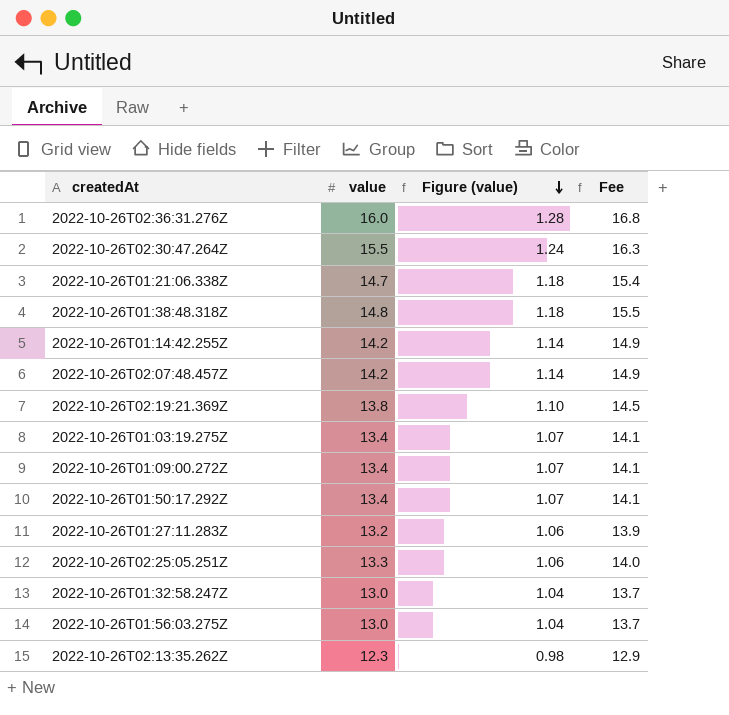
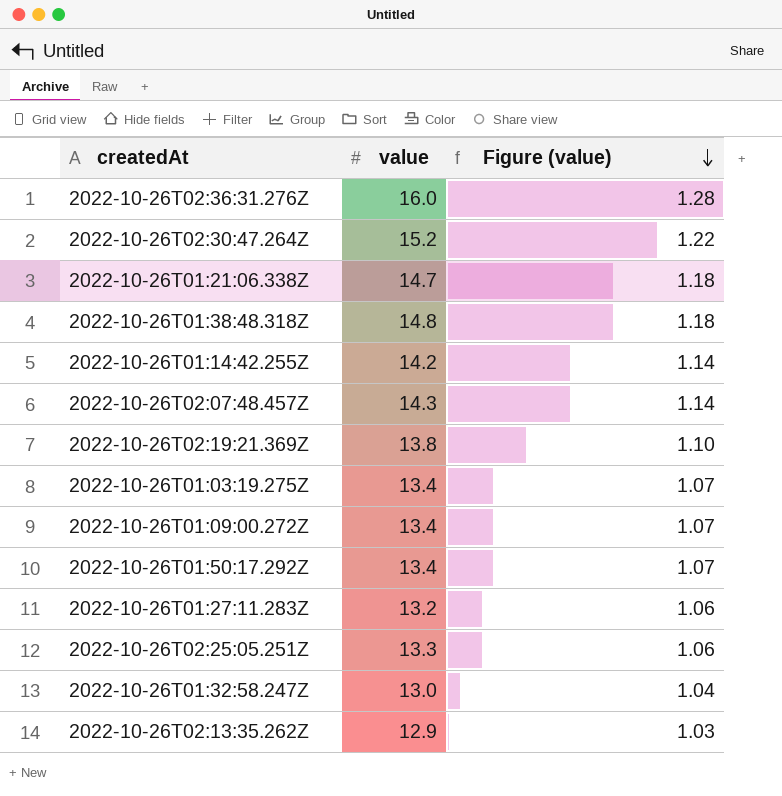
column Fee | formula: [value] * 1.05 -> none
row 2022-10-26T01:56:03.275Z: 13.0 | 1.04 | 13.7 -> none
2022-10-26T02:30:47.264Z | value: 15.5 -> 15.2
2022-10-26T02:30:47.264Z | Figure (value): 1.24 -> 1.22
2022-10-26T02:07:48.457Z | value: 14.2 -> 14.3
2022-10-26T02:13:35.262Z | value: 12.3 -> 12.9
2022-10-26T02:13:35.262Z | Figure (value): 0.98 -> 1.03

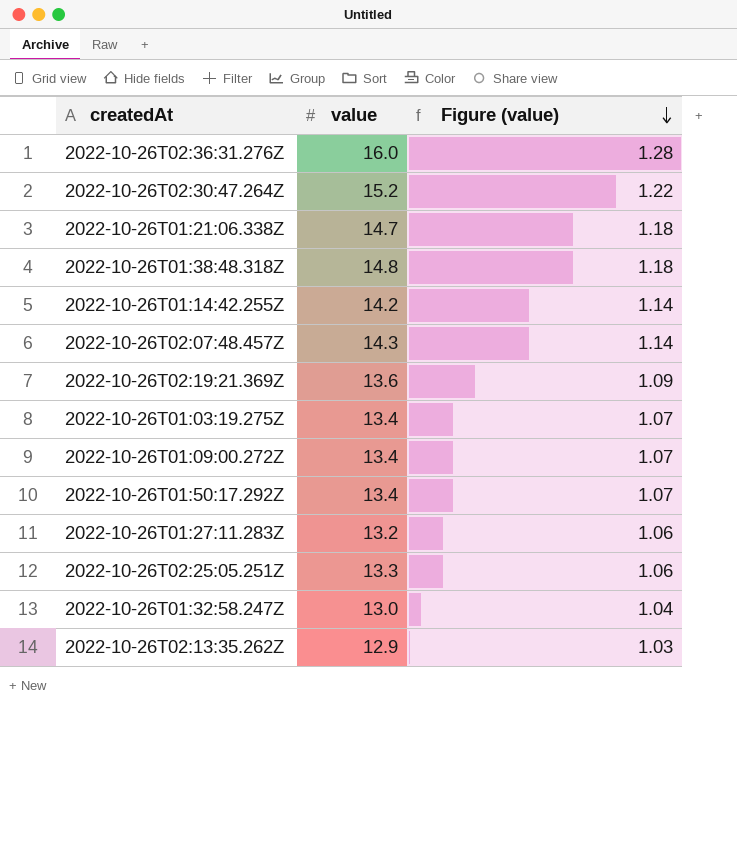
2022-10-26T02:19:21.369Z | value: 13.8 -> 13.6
2022-10-26T02:19:21.369Z | Figure (value): 1.10 -> 1.09

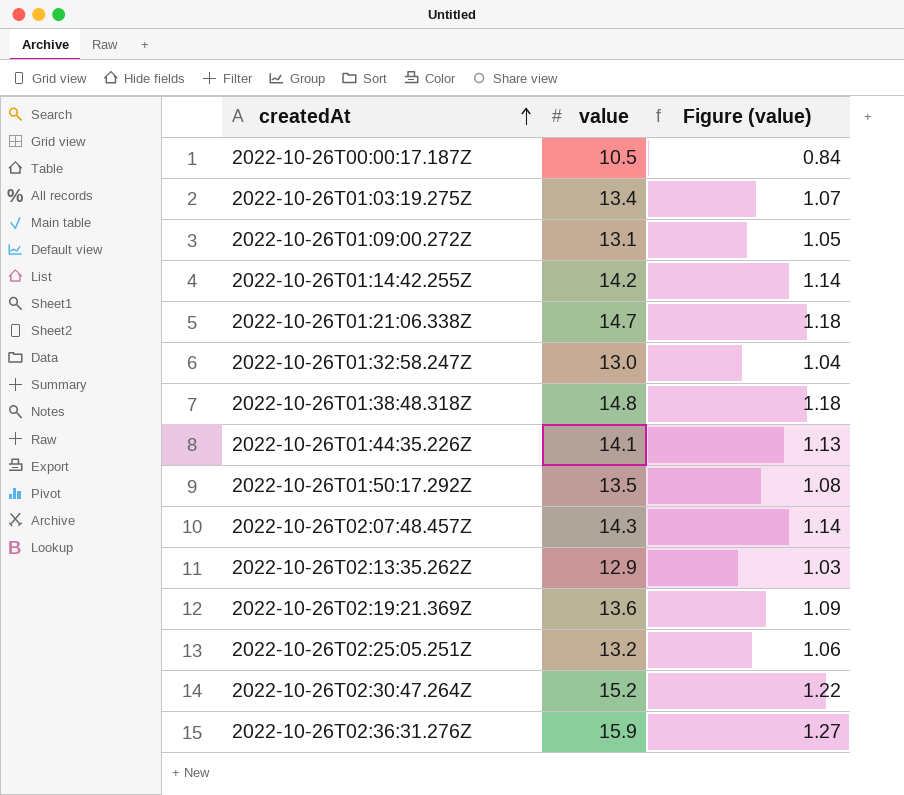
row order: Figure (value) descending -> createdAt ascending
row 2022-10-26T01:27:11.283Z: 13.2 | 1.06 -> none
row 2022-10-26T00:00:17.187Z: none -> 10.5 | 0.84
2022-10-26T01:09:00.272Z | value: 13.4 -> 13.1
2022-10-26T01:09:00.272Z | Figure (value): 1.07 -> 1.05
row 2022-10-26T01:44:35.226Z: none -> 14.1 | 1.13
2022-10-26T01:50:17.292Z | value: 13.4 -> 13.5
2022-10-26T01:50:17.292Z | Figure (value): 1.07 -> 1.08
2022-10-26T02:25:05.251Z | value: 13.3 -> 13.2
2022-10-26T02:36:31.276Z | value: 16.0 -> 15.9
2022-10-26T02:36:31.276Z | Figure (value): 1.28 -> 1.27

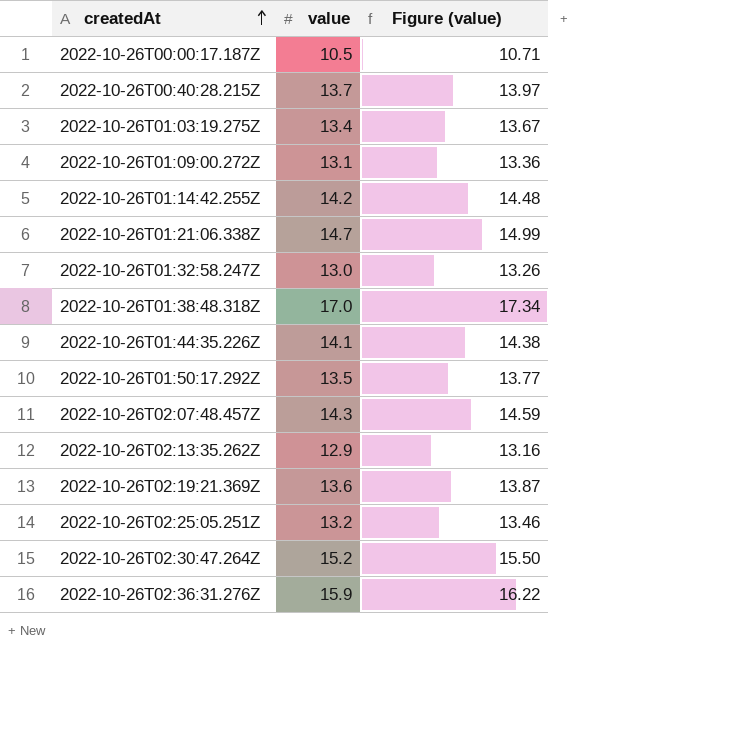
column Figure (value) | formula: [value] * 0.08 -> [value] * 1.02
row 2022-10-26T00:40:28.215Z: none -> 13.7 | 13.97
2022-10-26T01:38:48.318Z | value: 14.8 -> 17.0

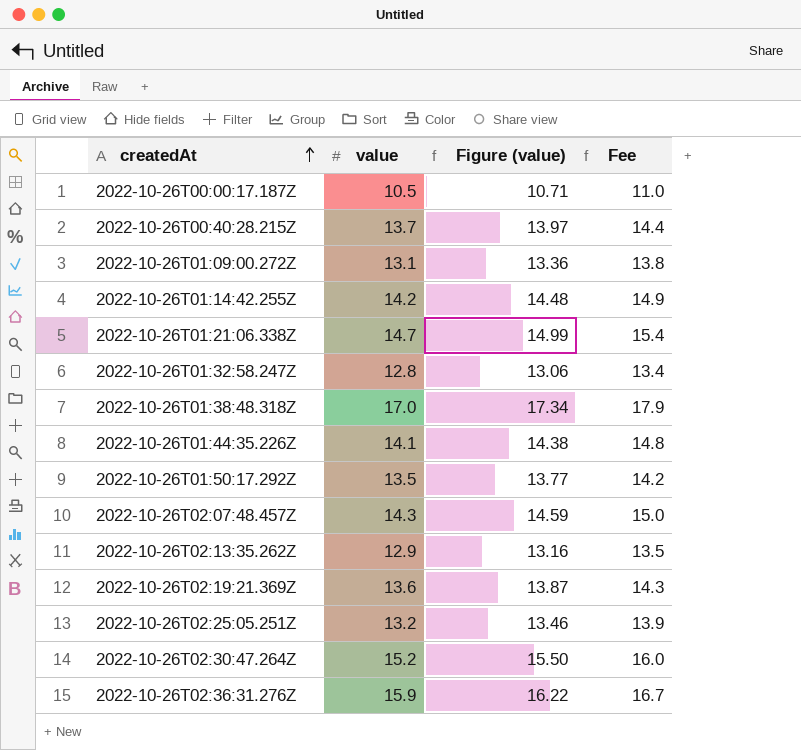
column Fee | formula: none -> [value] * 1.05
row 2022-10-26T01:03:19.275Z: 13.4 | 13.67 -> none
2022-10-26T01:32:58.247Z | value: 13.0 -> 12.8
2022-10-26T01:32:58.247Z | Figure (value): 13.26 -> 13.06

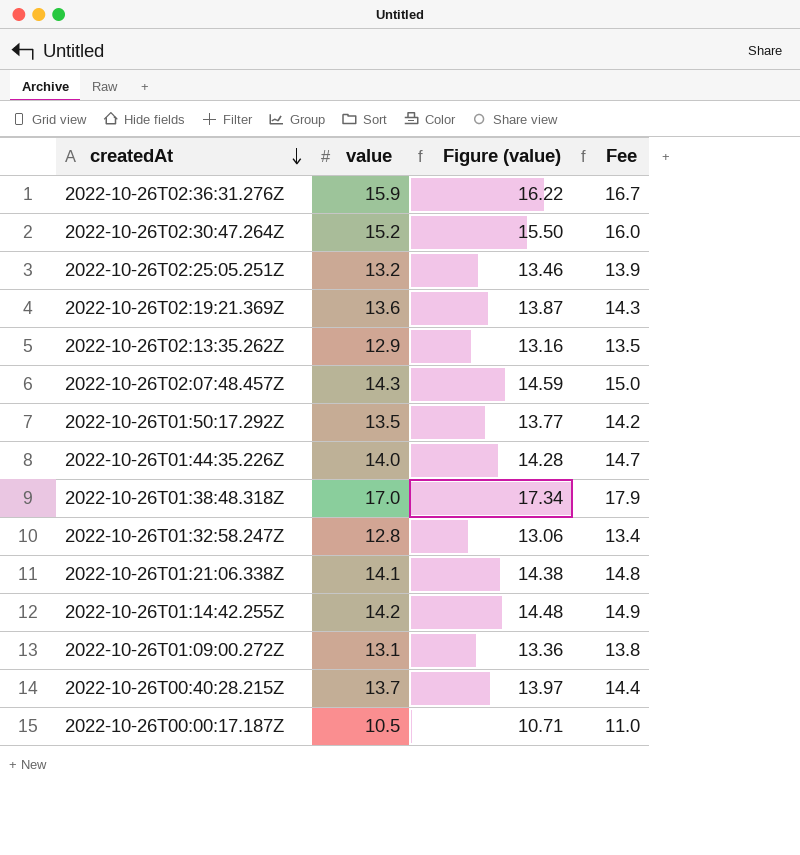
row order: createdAt ascending -> createdAt descending
2022-10-26T01:44:35.226Z | value: 14.1 -> 14.0
2022-10-26T01:44:35.226Z | Figure (value): 14.38 -> 14.28
2022-10-26T01:44:35.226Z | Fee: 14.8 -> 14.7
2022-10-26T01:21:06.338Z | value: 14.7 -> 14.1
2022-10-26T01:21:06.338Z | Figure (value): 14.99 -> 14.38
2022-10-26T01:21:06.338Z | Fee: 15.4 -> 14.8

